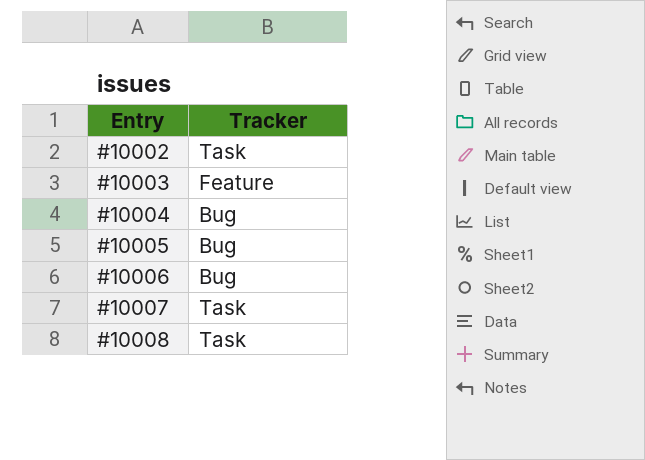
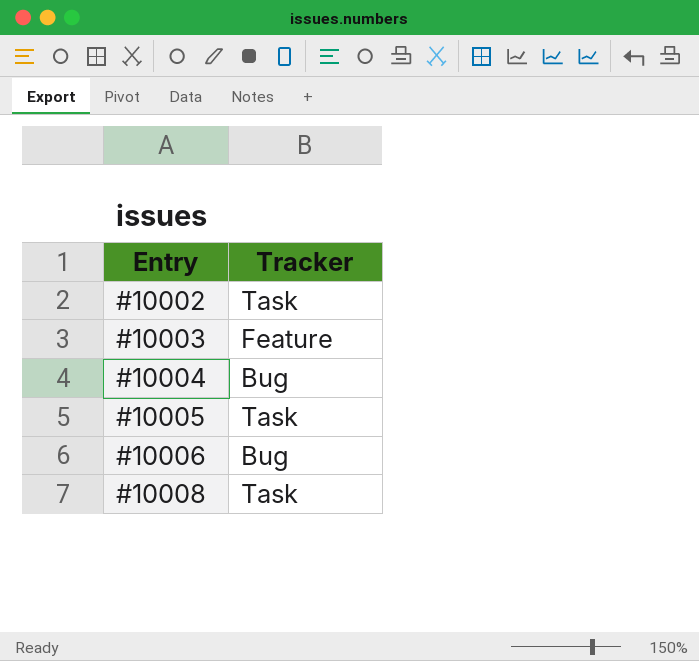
row #10007: Task -> none
#10005 | Tracker: Bug -> Task

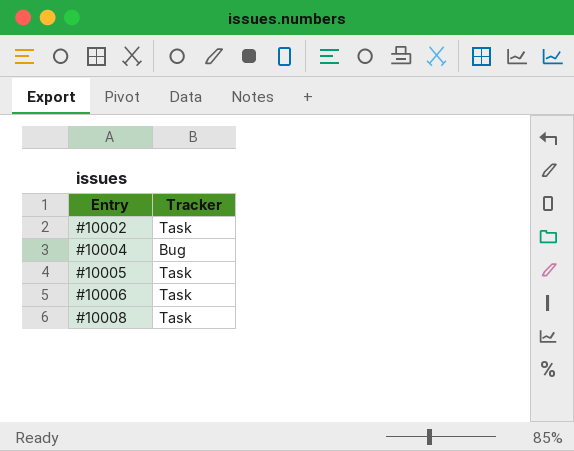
row #10003: Feature -> none
#10006 | Tracker: Bug -> Task

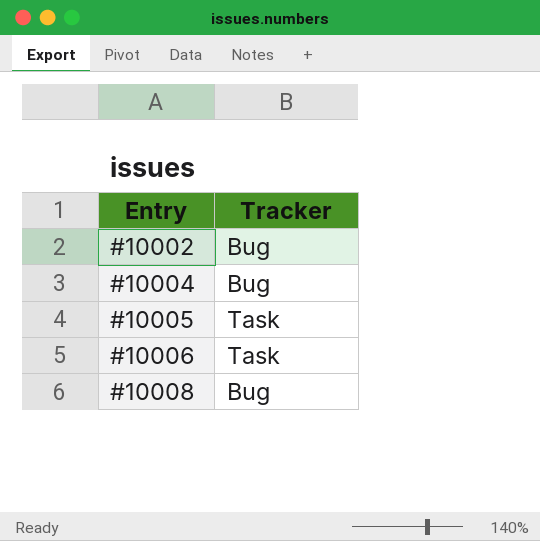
#10002 | Tracker: Task -> Bug
#10008 | Tracker: Task -> Bug

